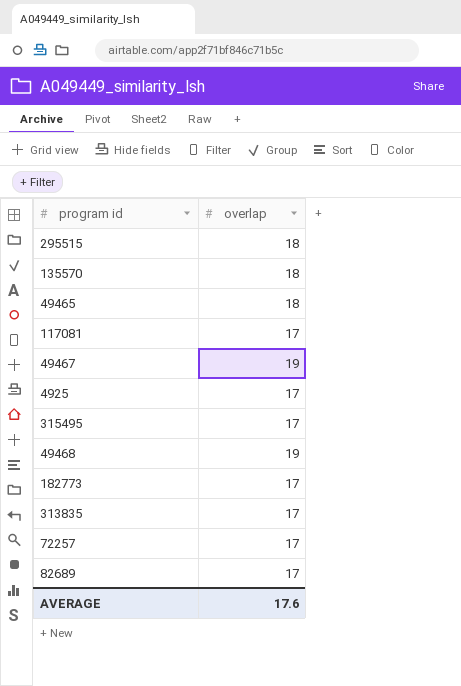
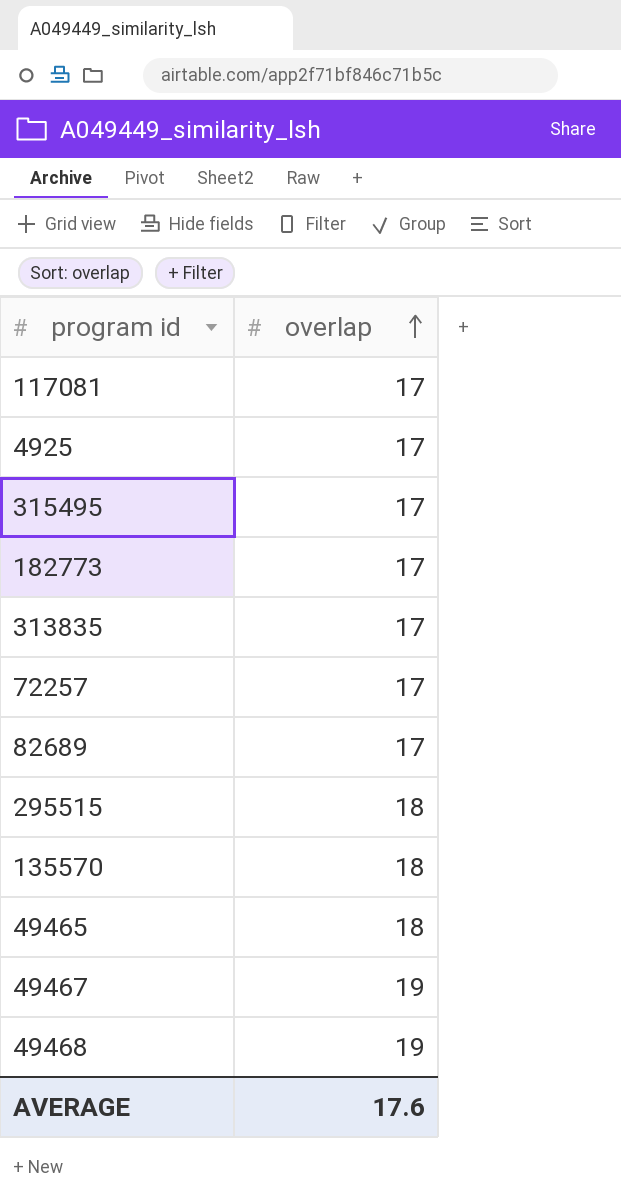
row order: none -> overlap ascending

